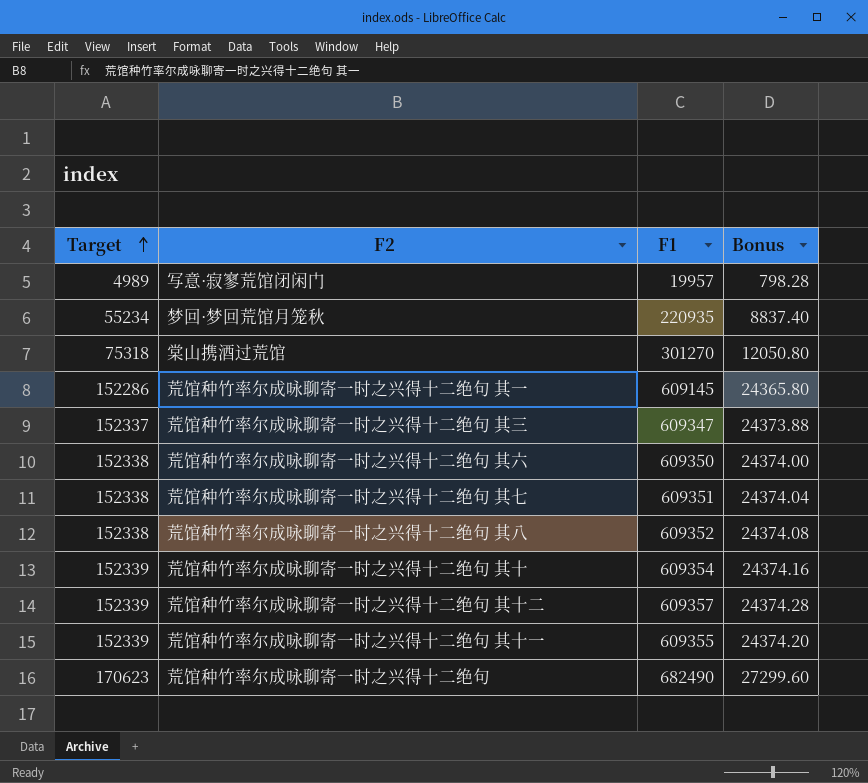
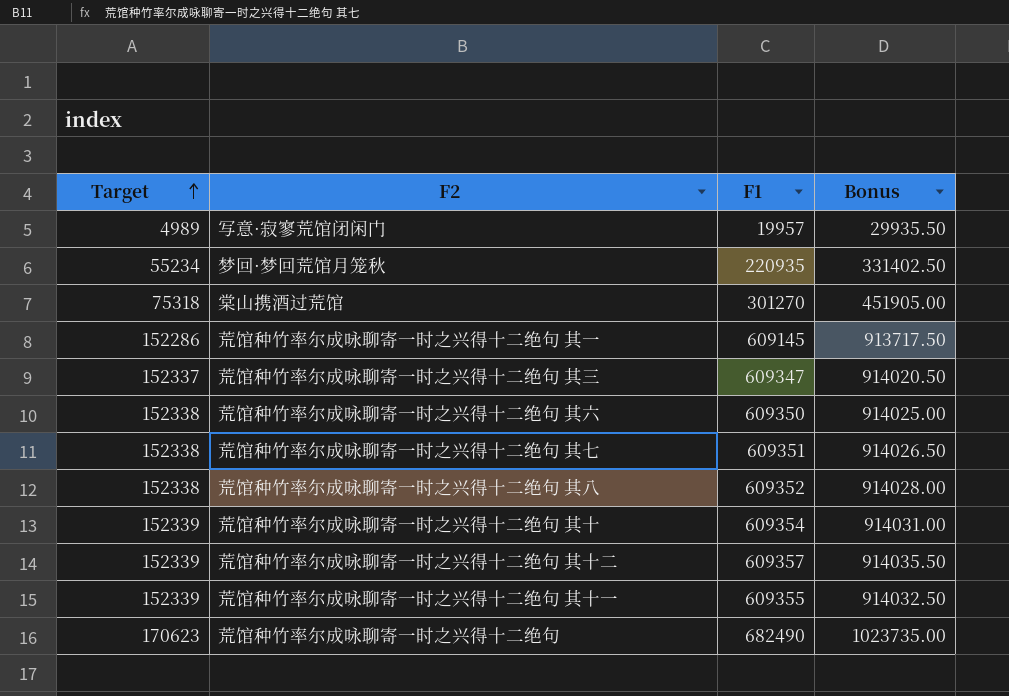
column Bonus | formula: [F1] * 0.04 -> [F1] * 1.5

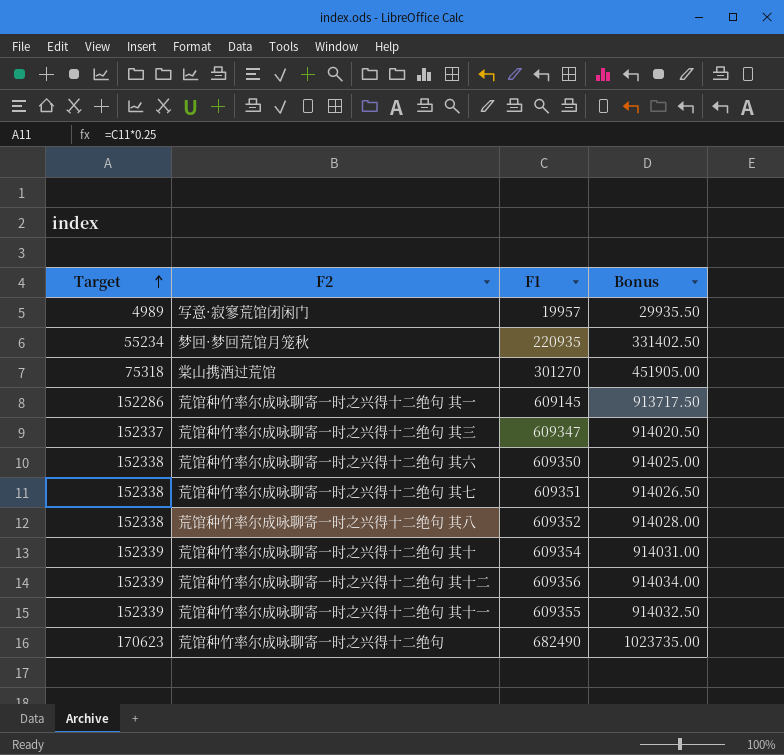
荒馆种竹率尔成咏聊寄一时之兴得十二绝句 其十二 | F1: 609357 -> 609356
荒馆种竹率尔成咏聊寄一时之兴得十二绝句 其十二 | Bonus: 914035.50 -> 914034.00

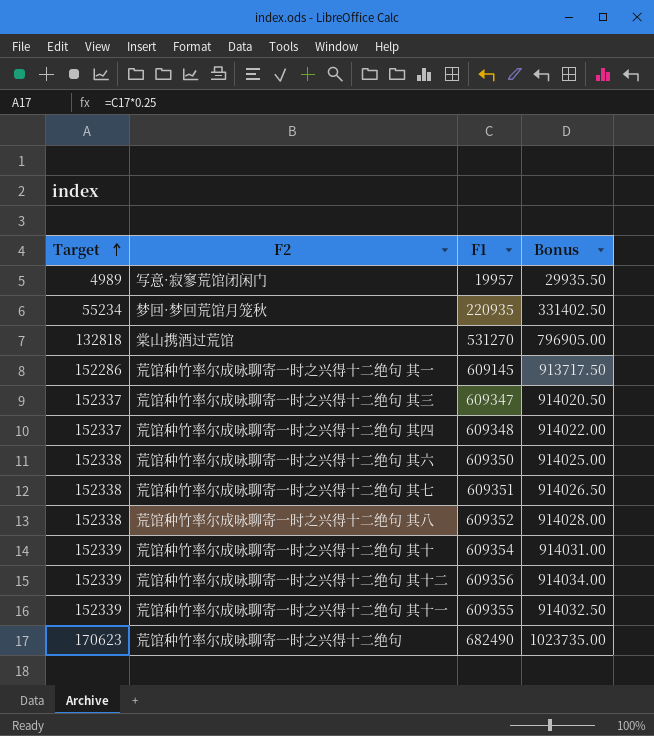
棠山携酒过荒馆 | Target: 75318 -> 132818
棠山携酒过荒馆 | F1: 301270 -> 531270
棠山携酒过荒馆 | Bonus: 451905.00 -> 796905.00
row 荒馆种竹率尔成咏聊寄一时之兴得十二绝句 其四: none -> 152337 | 609348 | 914022.00

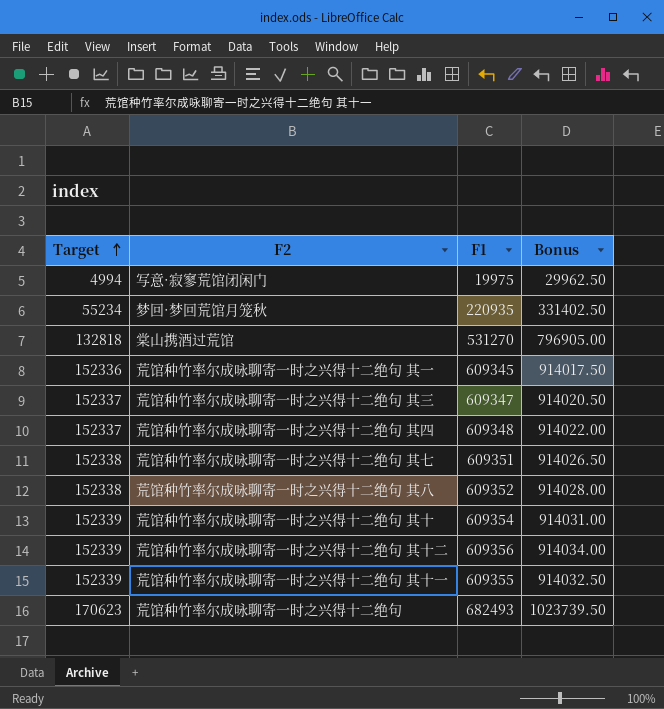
row 荒馆种竹率尔成咏聊寄一时之兴得十二绝句 其六: 152338 | 609350 | 914025.00 -> none
写意·寂寥荒馆闭闲门 | Target: 4989 -> 4994
写意·寂寥荒馆闭闲门 | F1: 19957 -> 19975
写意·寂寥荒馆闭闲门 | Bonus: 29935.50 -> 29962.50
荒馆种竹率尔成咏聊寄一时之兴得十二绝句 其一 | Target: 152286 -> 152336
荒馆种竹率尔成咏聊寄一时之兴得十二绝句 其一 | F1: 609145 -> 609345
荒馆种竹率尔成咏聊寄一时之兴得十二绝句 其一 | Bonus: 913717.50 -> 914017.50
荒馆种竹率尔成咏聊寄一时之兴得十二绝句 | F1: 682490 -> 682493
荒馆种竹率尔成咏聊寄一时之兴得十二绝句 | Bonus: 1023735.00 -> 1023739.50

